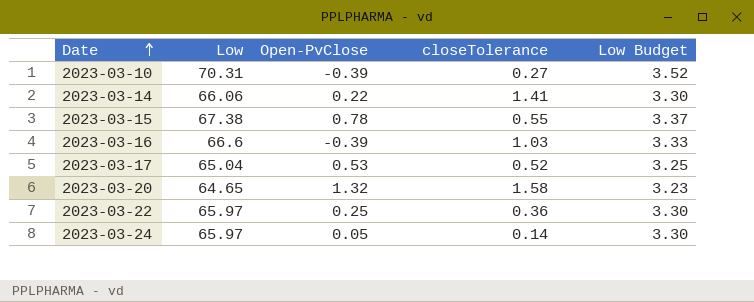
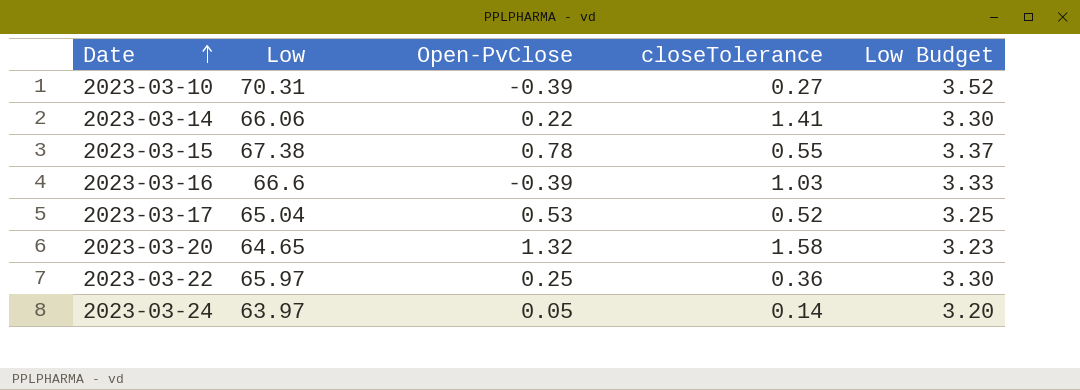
2023-03-24 | Low: 65.97 -> 63.97
2023-03-24 | Low Budget: 3.30 -> 3.20

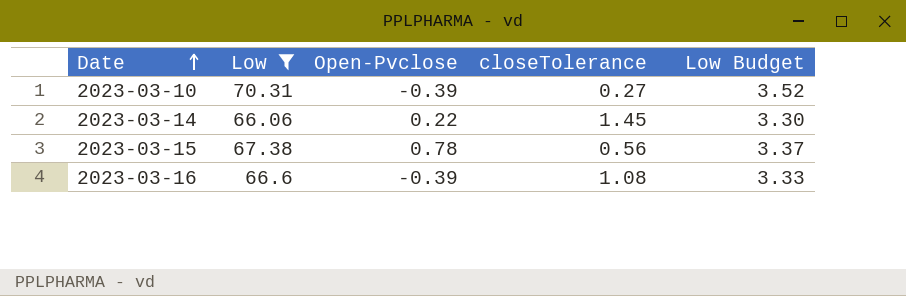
filter: none -> Low >= 66.06
column name: Open-PvClose -> Open-Pvclose
2023-03-14 | closeTolerance: 1.41 -> 1.45
2023-03-15 | closeTolerance: 0.55 -> 0.56
2023-03-16 | closeTolerance: 1.03 -> 1.08

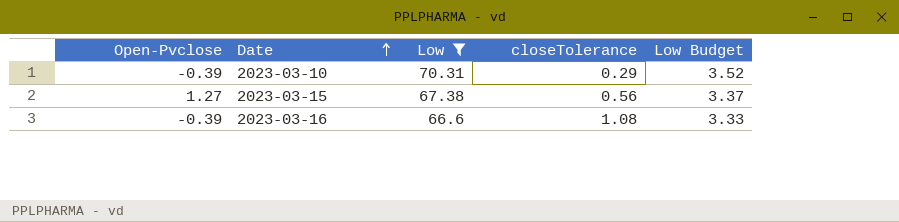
column Open-Pvclose | position: 3 -> 1
row 2023-03-14: 66.06 | 0.22 | 1.45 | 3.30 -> none
2023-03-10 | closeTolerance: 0.27 -> 0.29
2023-03-15 | Open-Pvclose: 0.78 -> 1.27

